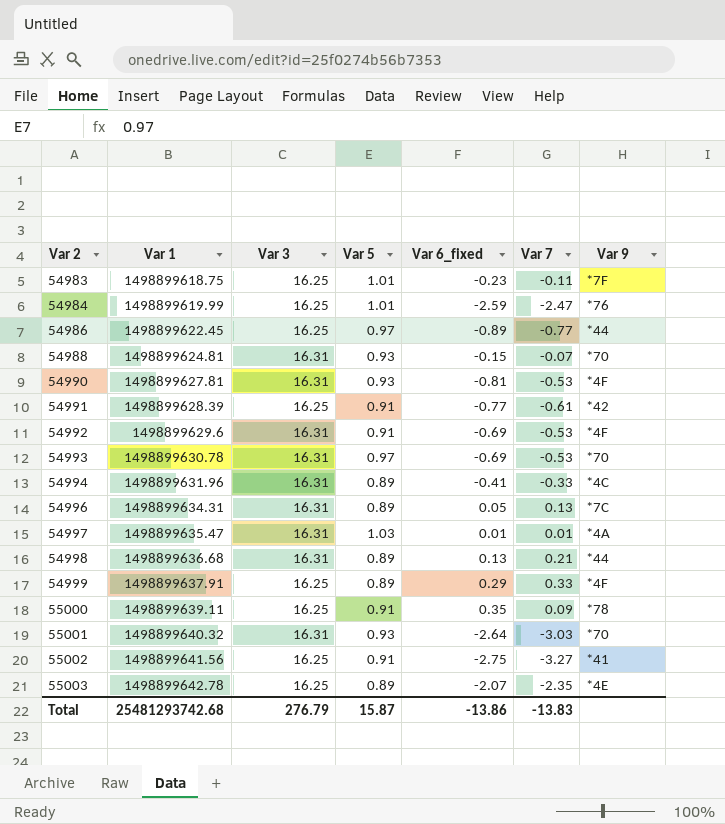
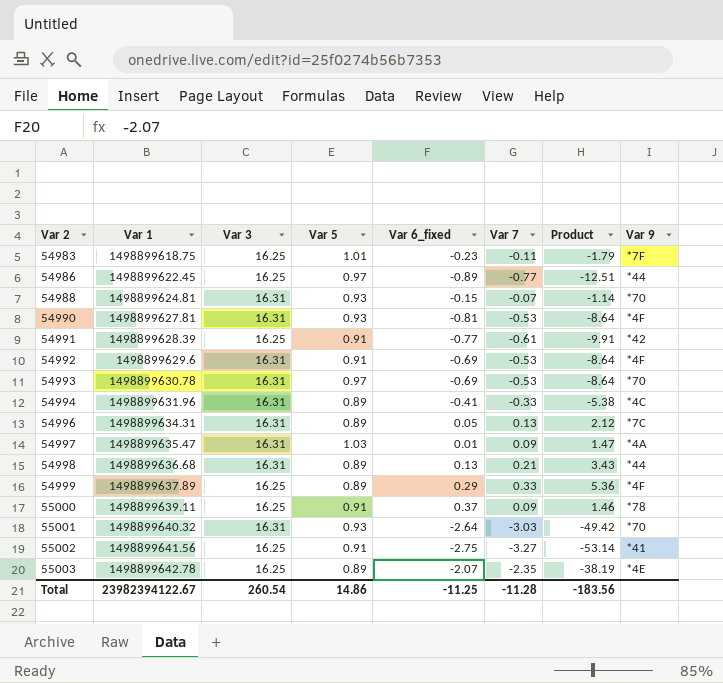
column Product | formula: none -> [Var 3] * [Var 7]
row 54984: 1498899619.99 | 16.25 | 1.01 | -2.59 | -2.47 | *76 -> none
54997 | Var 7: 0.01 -> 0.09
54999 | Var 1: 1498899637.91 -> 1498899637.89
55000 | Var 6_fixed: 0.35 -> 0.37
Total | Var 1: 25481293742.68 -> 23982394122.67
Total | Var 3: 276.79 -> 260.54
Total | Var 5: 15.87 -> 14.86
Total | Var 6_fixed: -13.86 -> -11.25
Total | Var 7: -13.83 -> -11.28

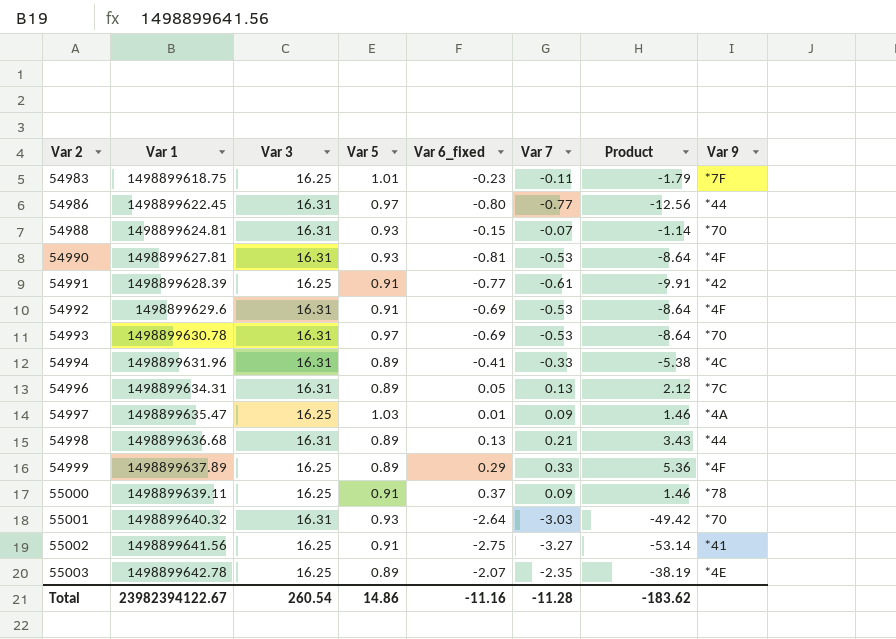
54986 | Var 3: 16.25 -> 16.31
54986 | Var 6_fixed: -0.89 -> -0.80
54986 | Product: -12.51 -> -12.56
54997 | Var 3: 16.31 -> 16.25
54997 | Product: 1.47 -> 1.46
Total | Var 6_fixed: -11.25 -> -11.16
Total | Product: -183.56 -> -183.62

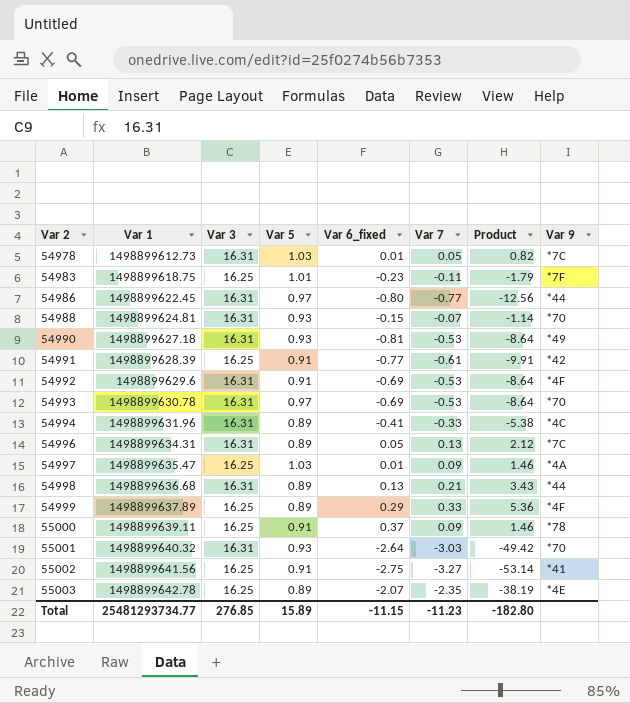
row 54978: none -> 1498899612.73 | 16.31 | 1.03 | 0.01 | 0.05 | 0.82 | *7C
54990 | Var 1: 1498899627.81 -> 1498899627.18
54990 | Var 9: *4F -> *49
Total | Var 1: 23982394122.67 -> 25481293734.77
Total | Var 3: 260.54 -> 276.85
Total | Var 5: 14.86 -> 15.89
Total | Var 6_fixed: -11.16 -> -11.15
Total | Var 7: -11.28 -> -11.23
Total | Product: -183.62 -> -182.80

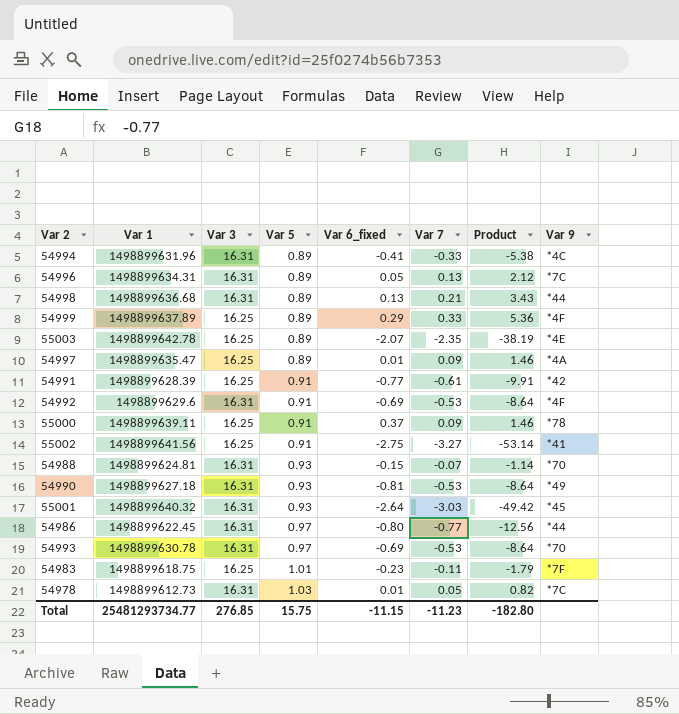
row order: Var 2 ascending -> Var 5 ascending
54997 | Var 5: 1.03 -> 0.89
55001 | Var 9: *70 -> *45
Total | Var 5: 15.89 -> 15.75

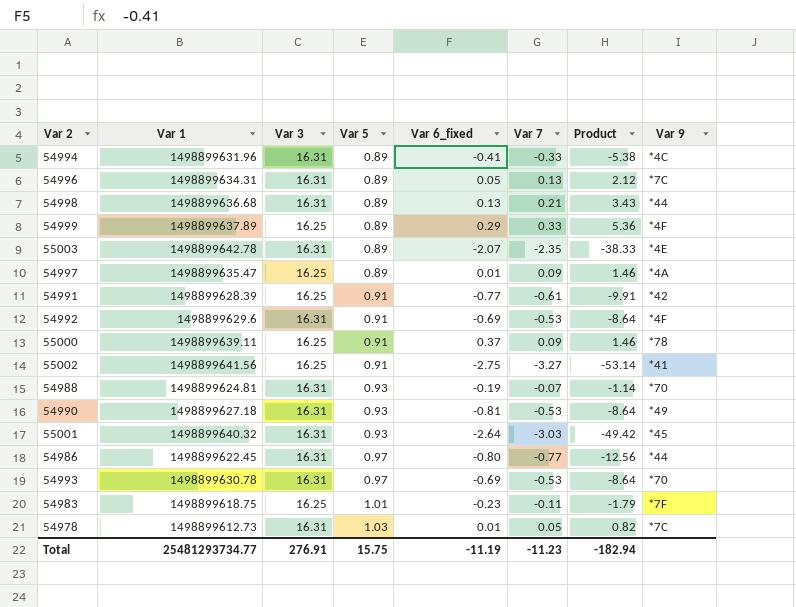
55003 | Var 3: 16.25 -> 16.31
55003 | Product: -38.19 -> -38.33
54988 | Var 6_fixed: -0.15 -> -0.19
Total | Var 3: 276.85 -> 276.91
Total | Var 6_fixed: -11.15 -> -11.19
Total | Product: -182.80 -> -182.94

